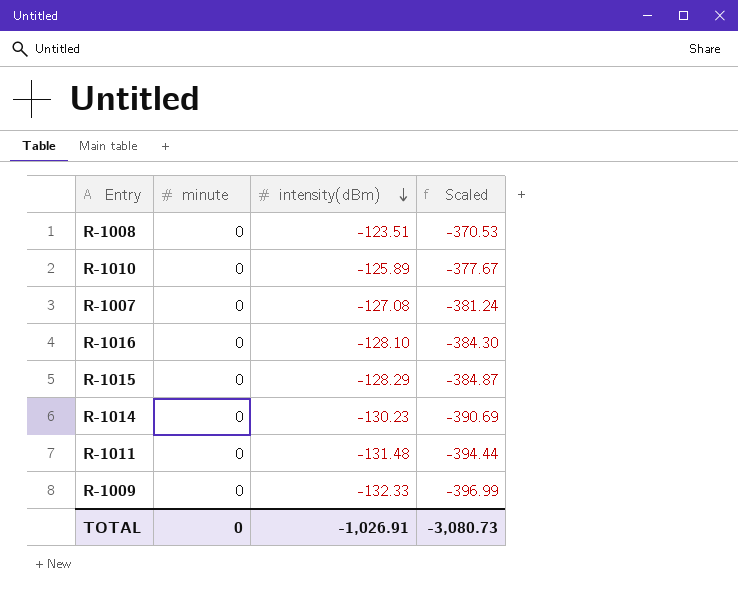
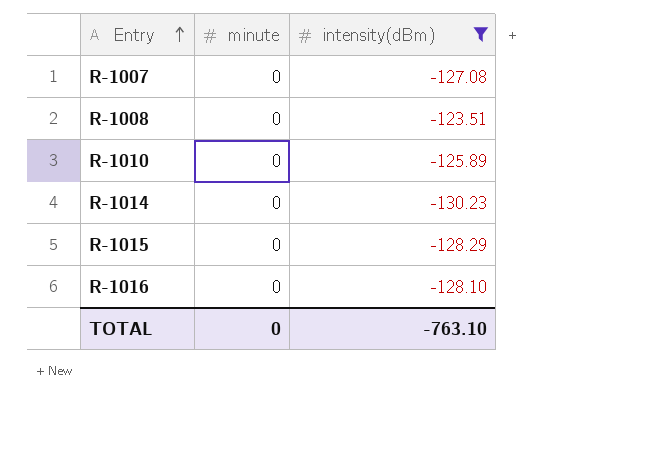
filter: none -> intensity(dBm) >= -130.23
row order: intensity(dBm) descending -> Entry ascending
column Scaled | formula: [intensity(dBm)] * 3 -> none
TOTAL | intensity(dBm): -1,026.91 -> -763.10

